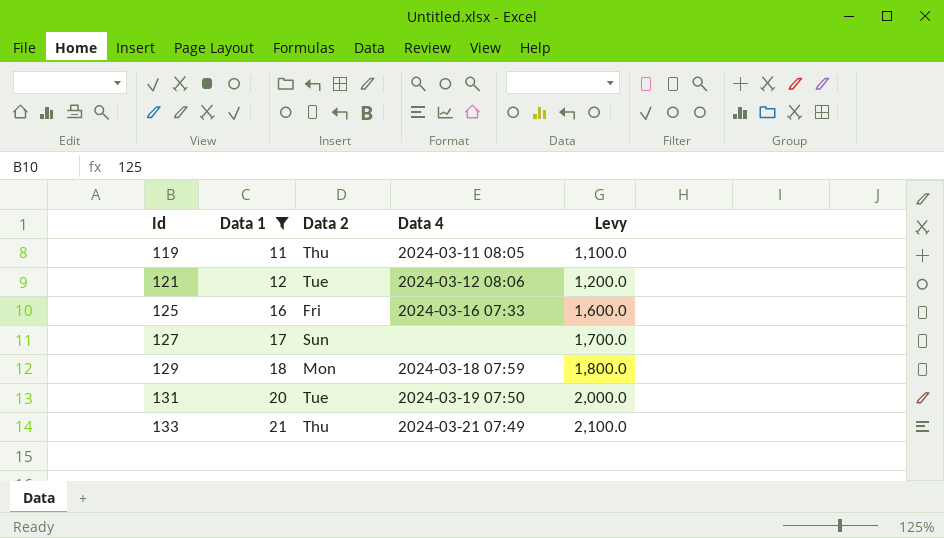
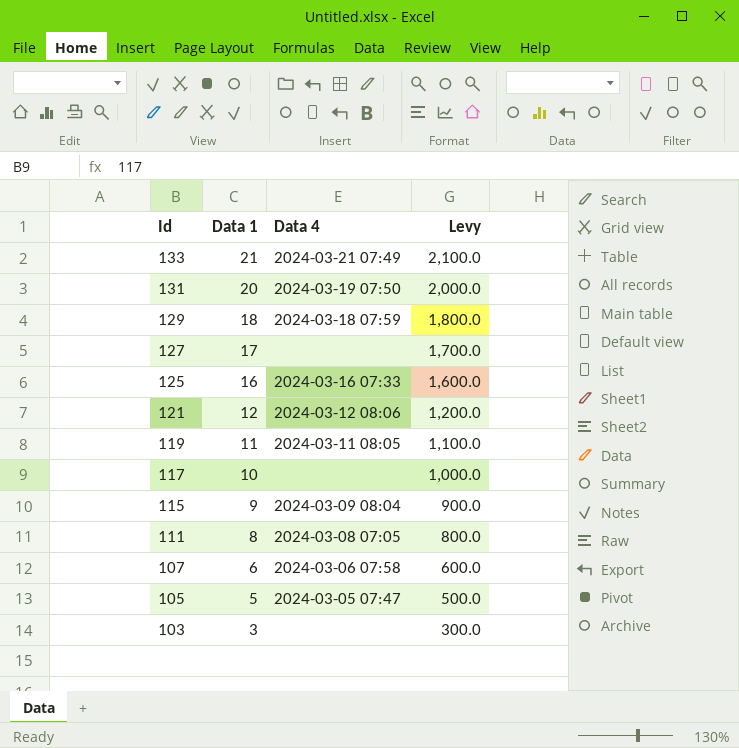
filter: Data 1 >= 11 -> none
row order: Id ascending -> Id descending
column Data 2 | position: 3 -> none

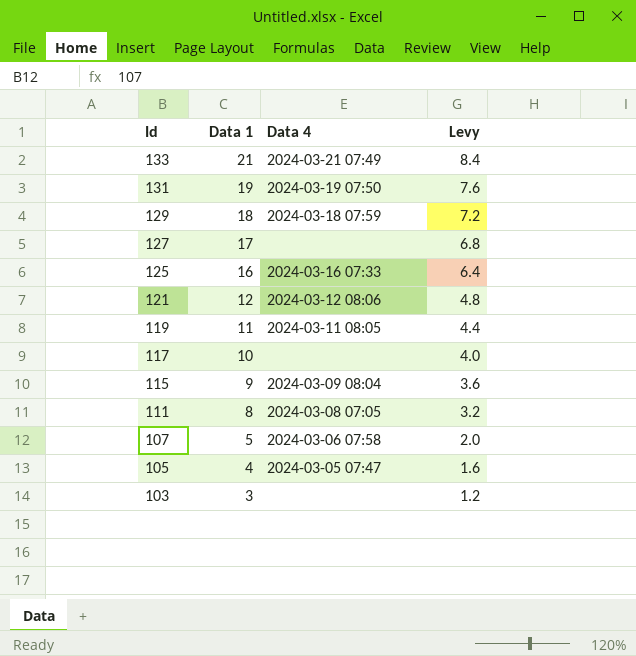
column Levy | formula: [Data 1] * 100 -> [Data 1] * 0.4
131 | Data 1: 20 -> 19
107 | Data 1: 6 -> 5
105 | Data 1: 5 -> 4

